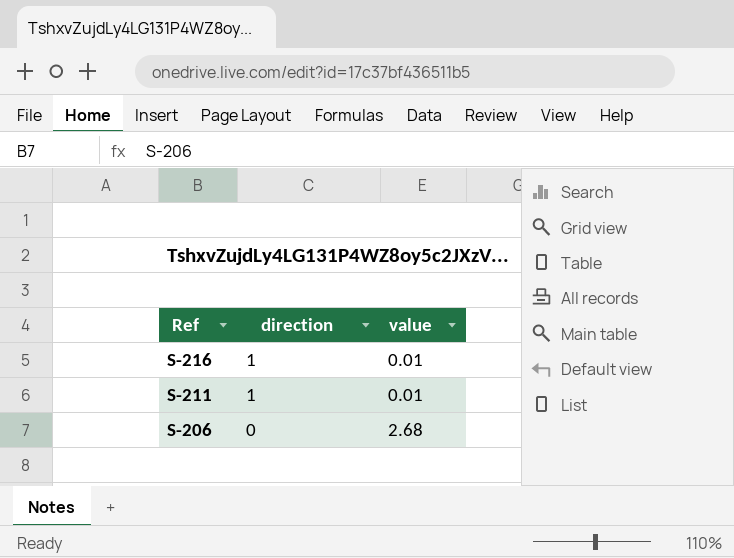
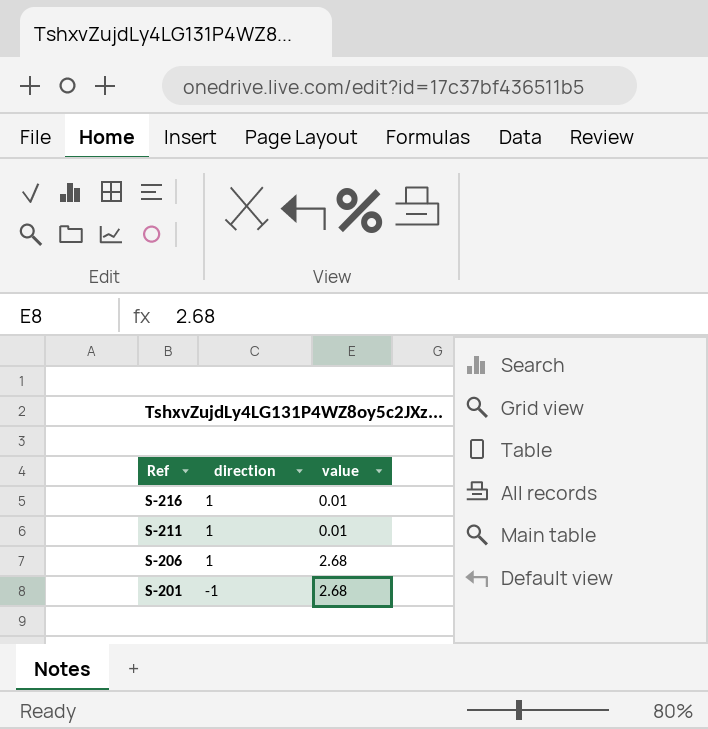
S-206 | direction: 0 -> 1
row S-201: none -> -1 | 2.68

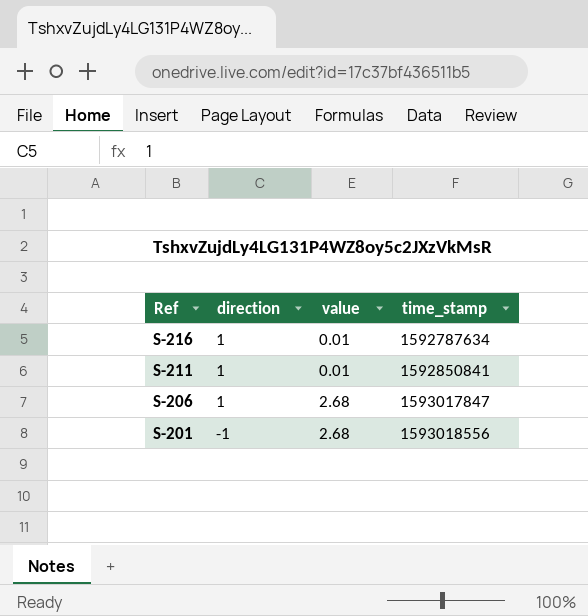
column time_stamp | position: none -> 4

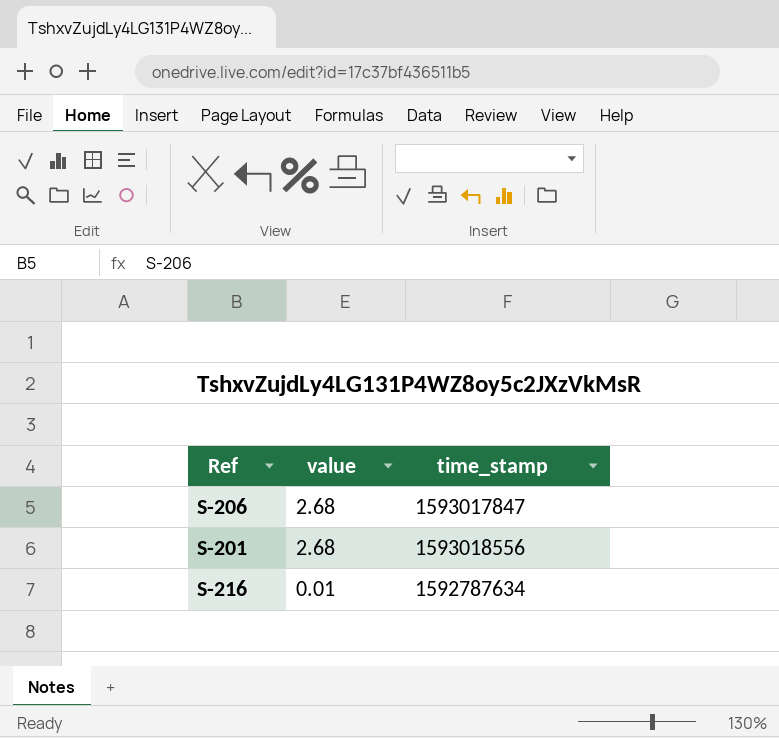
row order: Ref descending -> value descending
column direction | position: 2 -> none
row S-211: 1 | 0.01 | 1592850841 -> none

